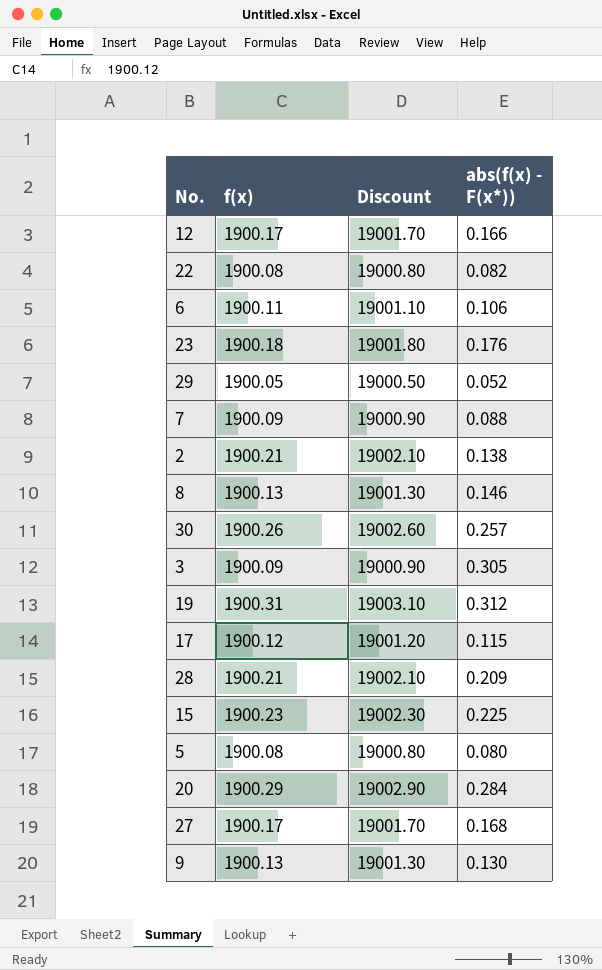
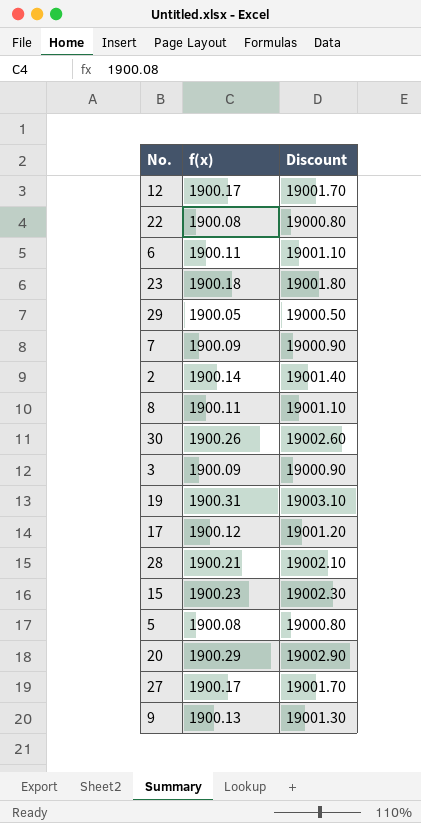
column abs(f(x) - F(x*)) | position: 4 -> none
2 | f(x): 1900.21 -> 1900.14
2 | Discount: 19002.10 -> 19001.40
8 | f(x): 1900.13 -> 1900.11
8 | Discount: 19001.30 -> 19001.10

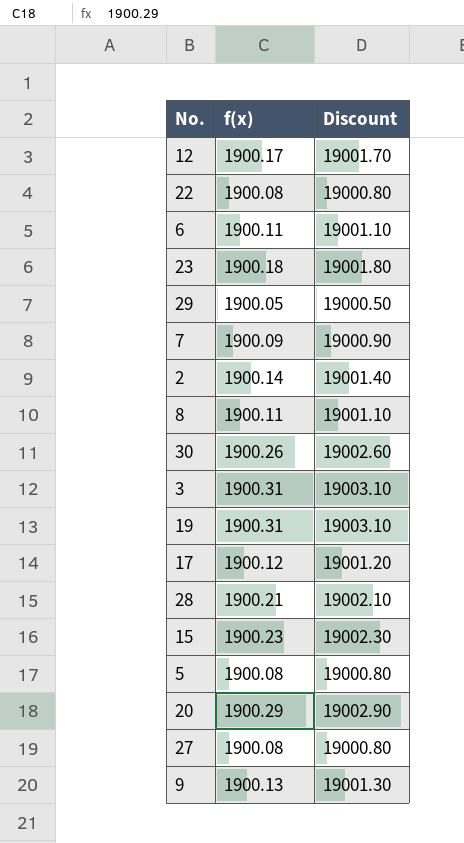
3 | f(x): 1900.09 -> 1900.31
3 | Discount: 19000.90 -> 19003.10
27 | f(x): 1900.17 -> 1900.08
27 | Discount: 19001.70 -> 19000.80

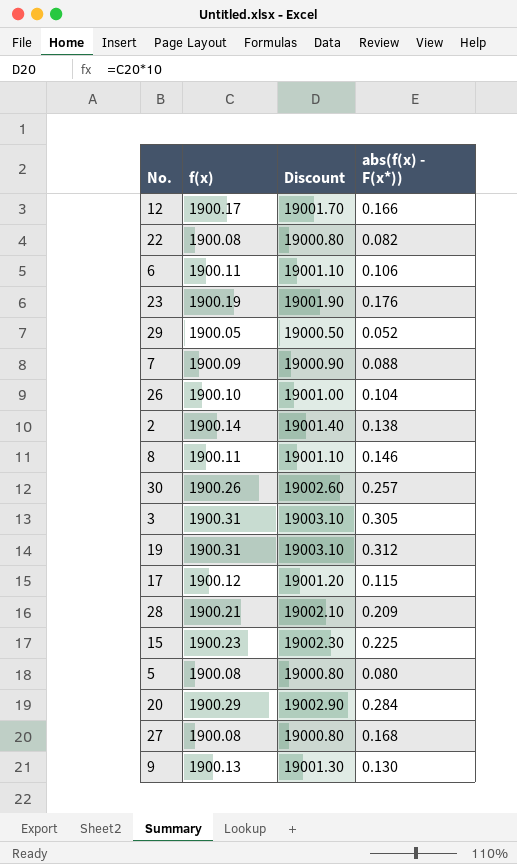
column abs(f(x) - F(x*)) | position: none -> 4
23 | f(x): 1900.18 -> 1900.19
23 | Discount: 19001.80 -> 19001.90
row 26: none -> 1900.10 | 19001.00 | 0.104

